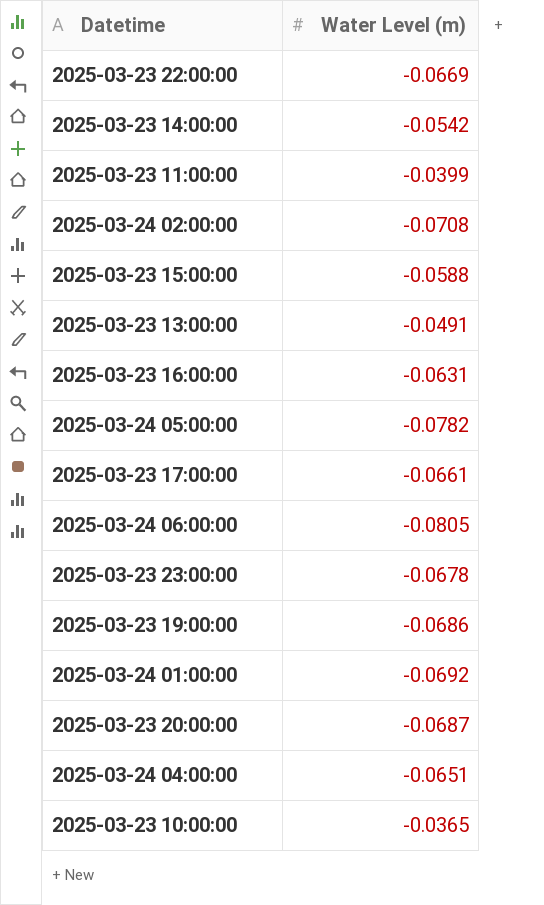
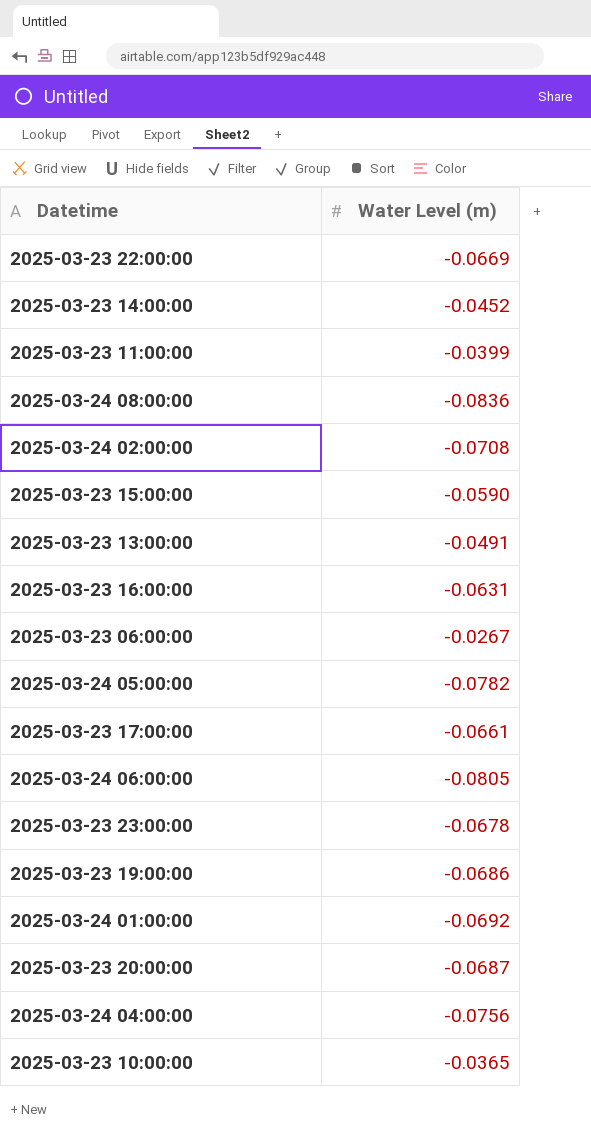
2025-03-23 14:00:00 | Water Level (m): -0.0542 -> -0.0452
row 2025-03-24 08:00:00: none -> -0.0836
2025-03-23 15:00:00 | Water Level (m): -0.0588 -> -0.0590
row 2025-03-23 06:00:00: none -> -0.0267
2025-03-24 04:00:00 | Water Level (m): -0.0651 -> -0.0756

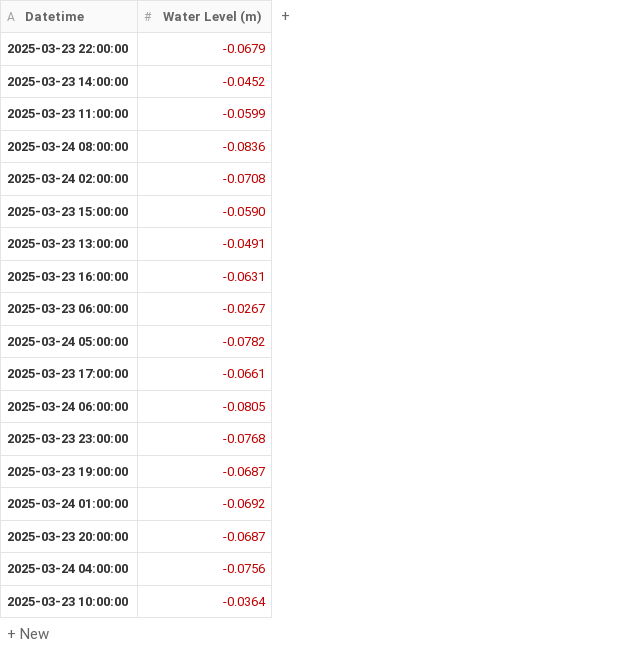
2025-03-23 22:00:00 | Water Level (m): -0.0669 -> -0.0679
2025-03-23 11:00:00 | Water Level (m): -0.0399 -> -0.0599
2025-03-23 23:00:00 | Water Level (m): -0.0678 -> -0.0768
2025-03-23 19:00:00 | Water Level (m): -0.0686 -> -0.0687
2025-03-23 10:00:00 | Water Level (m): -0.0365 -> -0.0364

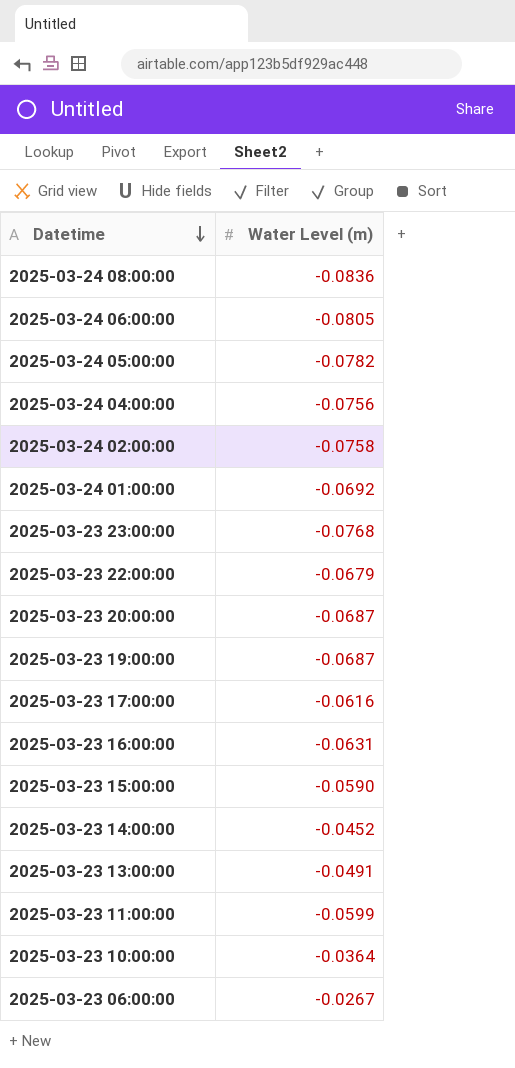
row order: none -> Datetime descending
2025-03-24 02:00:00 | Water Level (m): -0.0708 -> -0.0758
2025-03-23 17:00:00 | Water Level (m): -0.0661 -> -0.0616

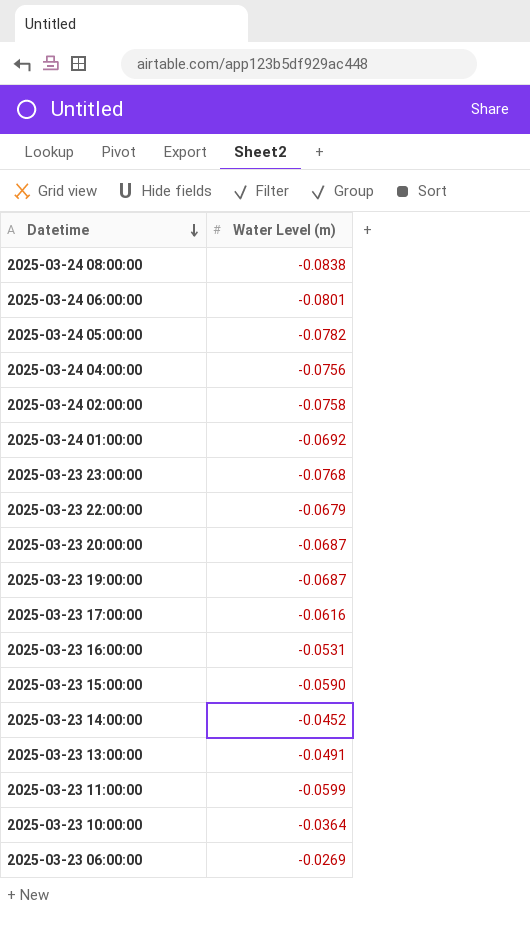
2025-03-24 08:00:00 | Water Level (m): -0.0836 -> -0.0838
2025-03-24 06:00:00 | Water Level (m): -0.0805 -> -0.0801
2025-03-23 16:00:00 | Water Level (m): -0.0631 -> -0.0531
2025-03-23 06:00:00 | Water Level (m): -0.0267 -> -0.0269

